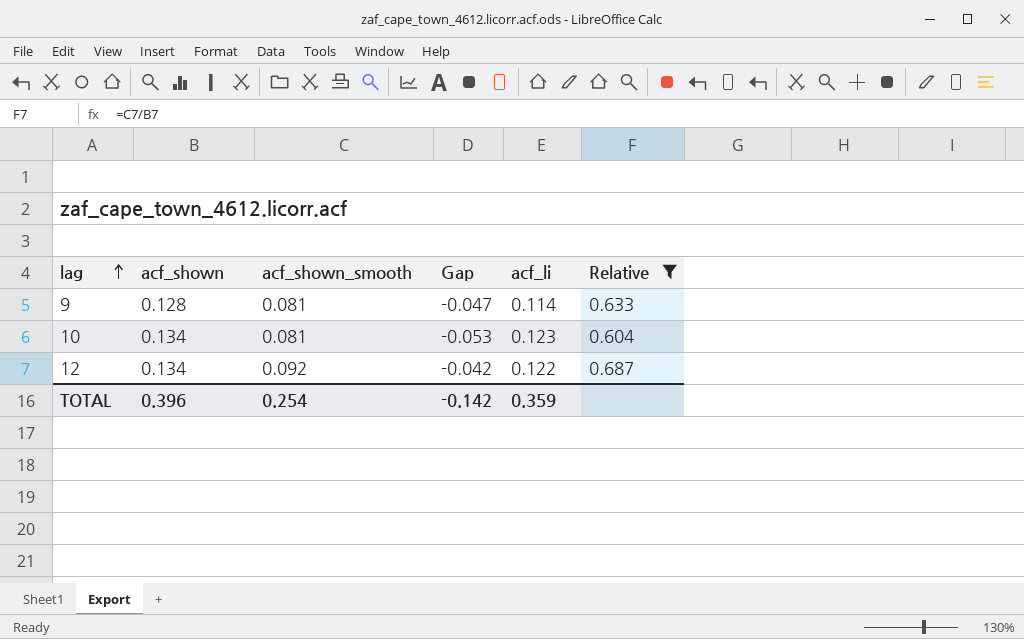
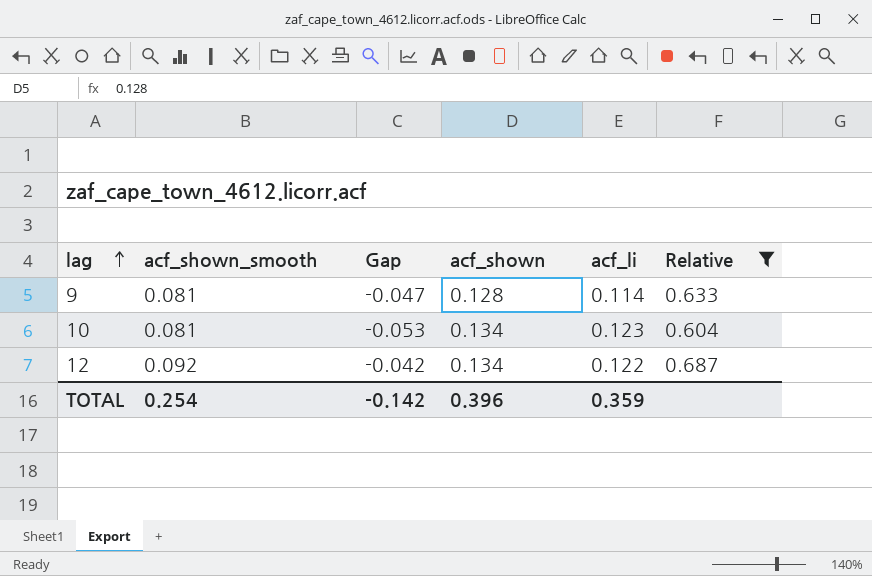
column acf_shown | position: 2 -> 4

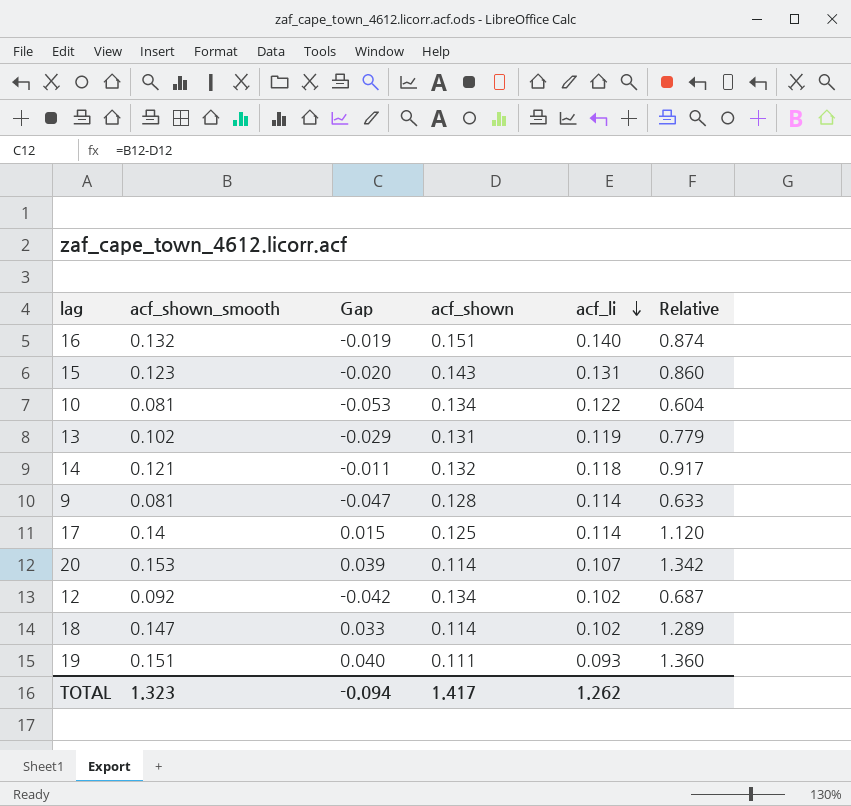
filter: Relative <= 0.687 -> none
row order: lag ascending -> acf_li descending
10 | acf_li: 0.123 -> 0.122
12 | acf_li: 0.122 -> 0.102
TOTAL | acf_shown_smooth: 0.254 -> 1.323
TOTAL | Gap: -0.142 -> -0.094
TOTAL | acf_shown: 0.396 -> 1.417
TOTAL | acf_li: 0.359 -> 1.262

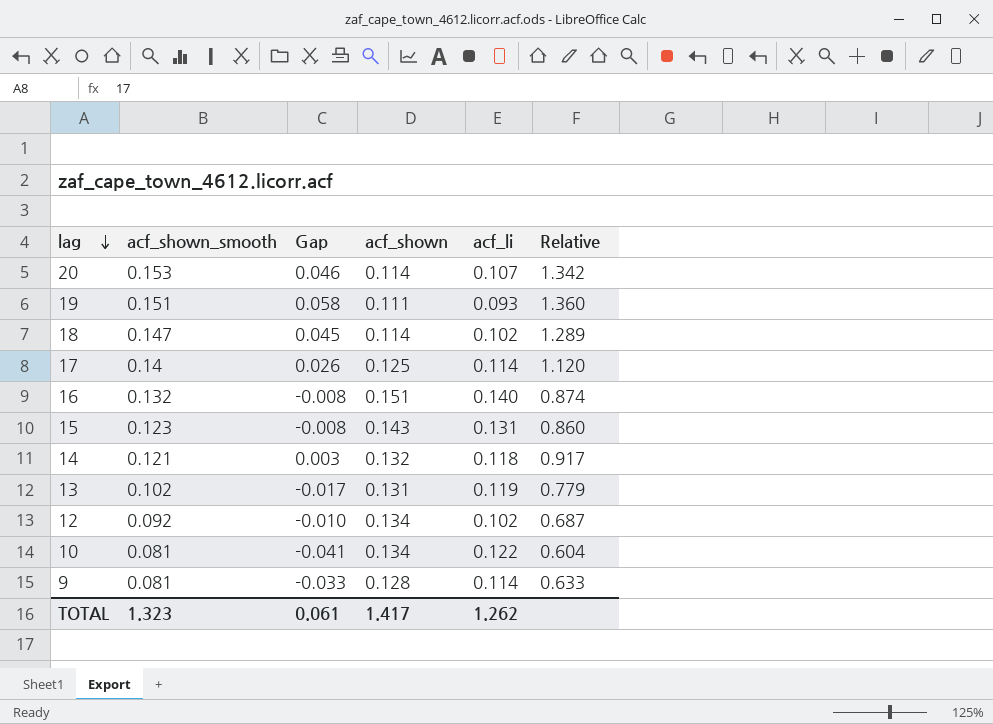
row order: acf_li descending -> lag descending
column Gap | formula: [acf_shown_smooth] - [acf_shown] -> [acf_shown_smooth] - [acf_li]
TOTAL | Gap: -0.094 -> 0.061

